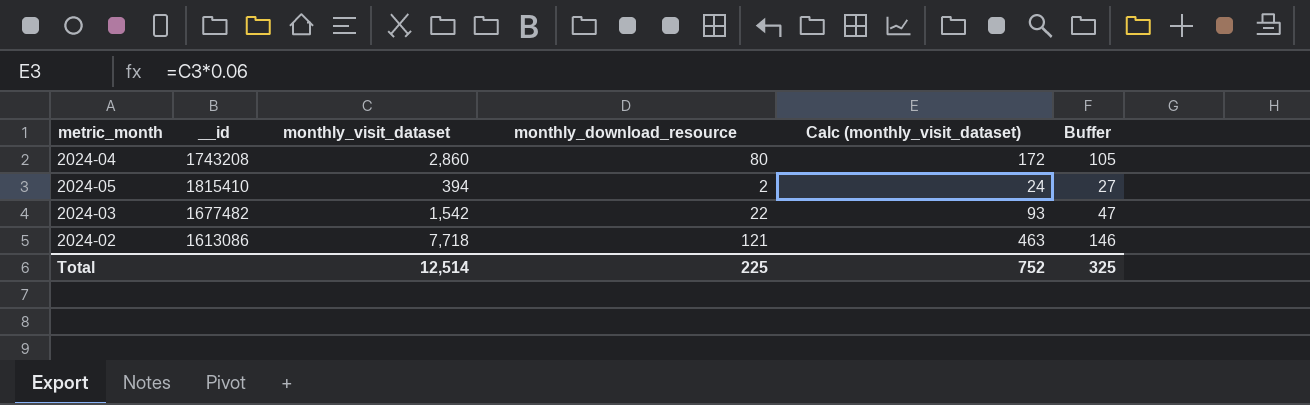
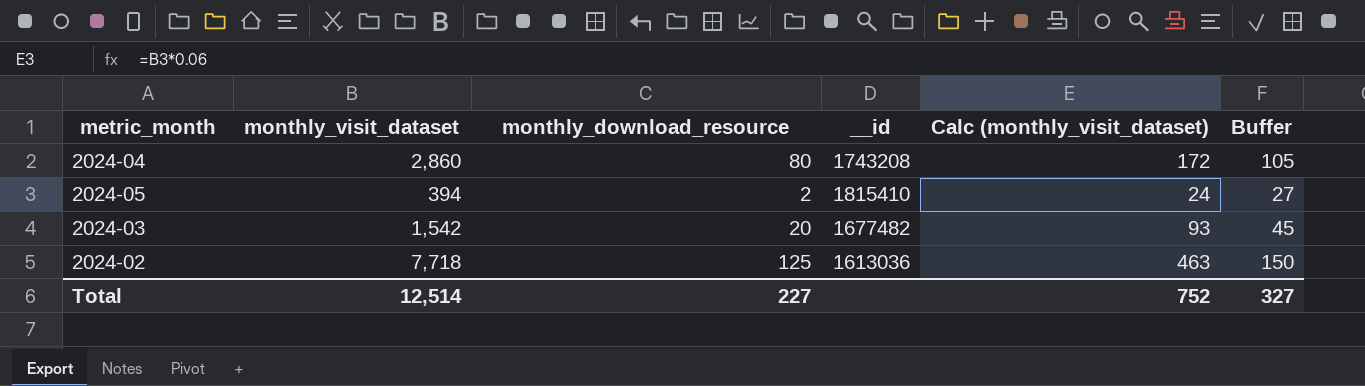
column __id | position: 2 -> 4
2024-03 | monthly_download_resource: 22 -> 20
2024-03 | Buffer: 47 -> 45
2024-02 | monthly_download_resource: 121 -> 125
2024-02 | __id: 1613086 -> 1613036
2024-02 | Buffer: 146 -> 150
Total | monthly_download_resource: 225 -> 227
Total | Buffer: 325 -> 327

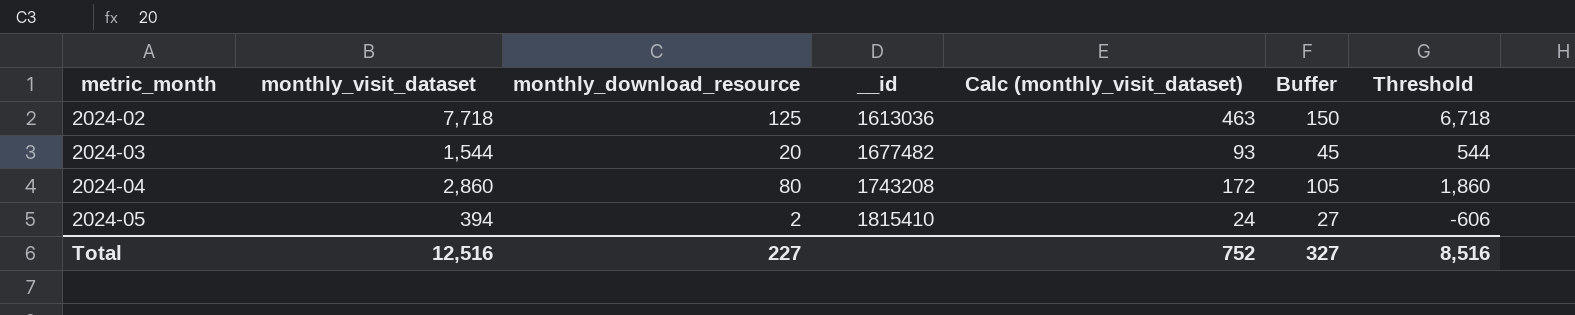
row order: none -> metric_month ascending
column Threshold | formula: none -> [monthly_visit_dataset] - 1000
2024-03 | monthly_visit_dataset: 1,542 -> 1,544
Total | monthly_visit_dataset: 12,514 -> 12,516

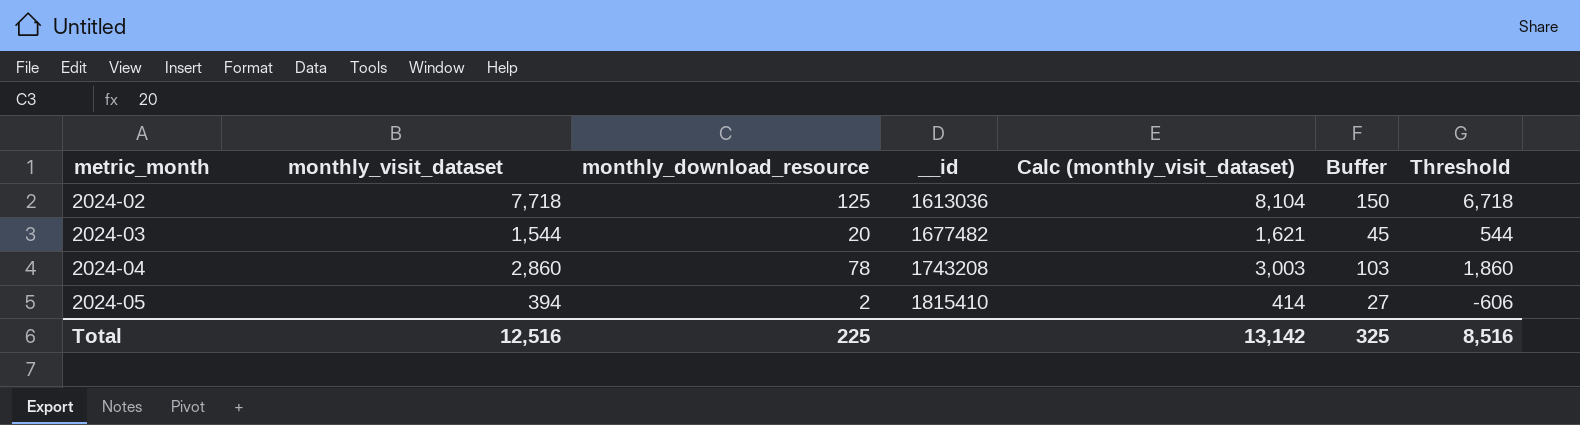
column Calc (monthly_visit_dataset) | formula: [monthly_visit_dataset] * 0.06 -> [monthly_visit_dataset] * 1.05
2024-04 | monthly_download_resource: 80 -> 78
2024-04 | Buffer: 105 -> 103
Total | monthly_download_resource: 227 -> 225
Total | Calc (monthly_visit_dataset): 752 -> 13,142
Total | Buffer: 327 -> 325

